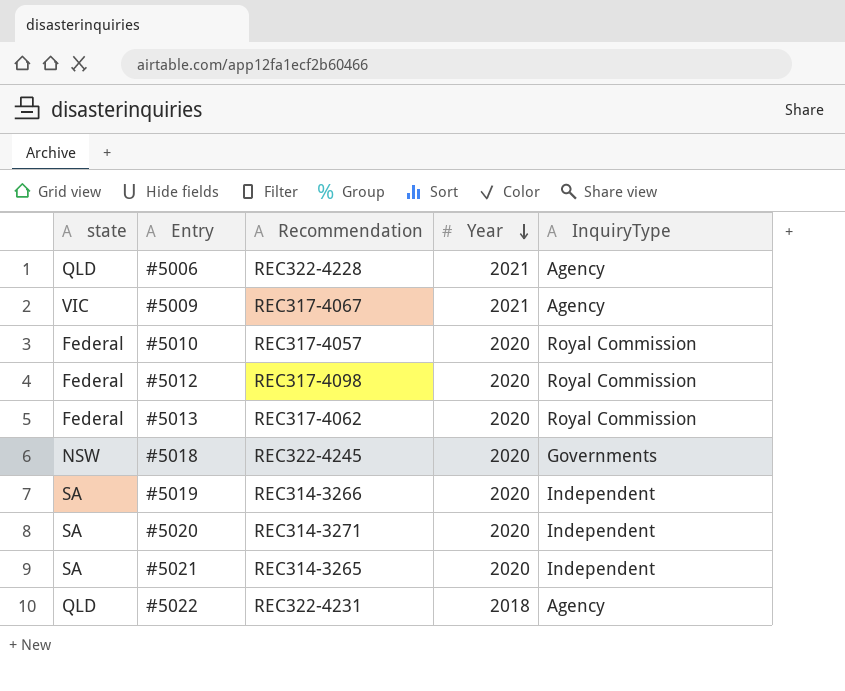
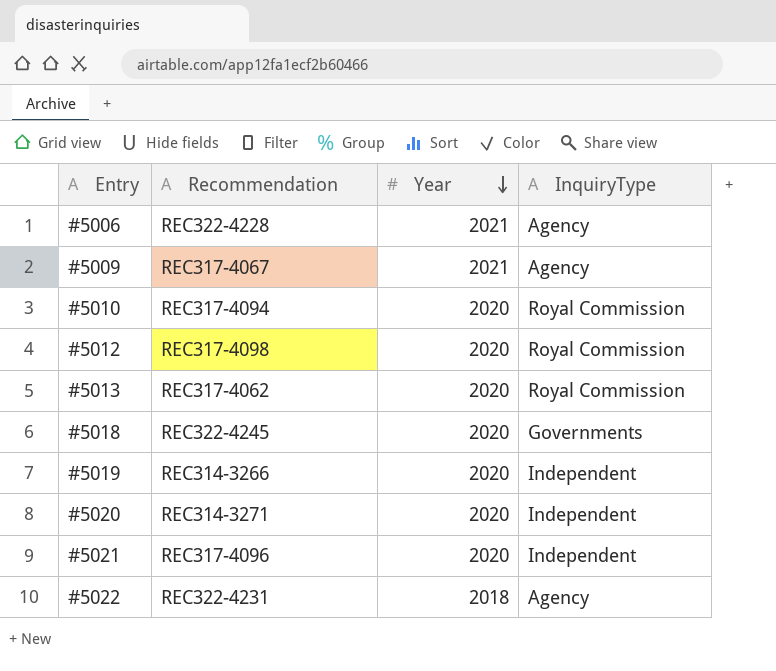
column state | position: 1 -> none
#5010 | Recommendation: REC317-4057 -> REC317-4094
#5021 | Recommendation: REC314-3265 -> REC317-4096

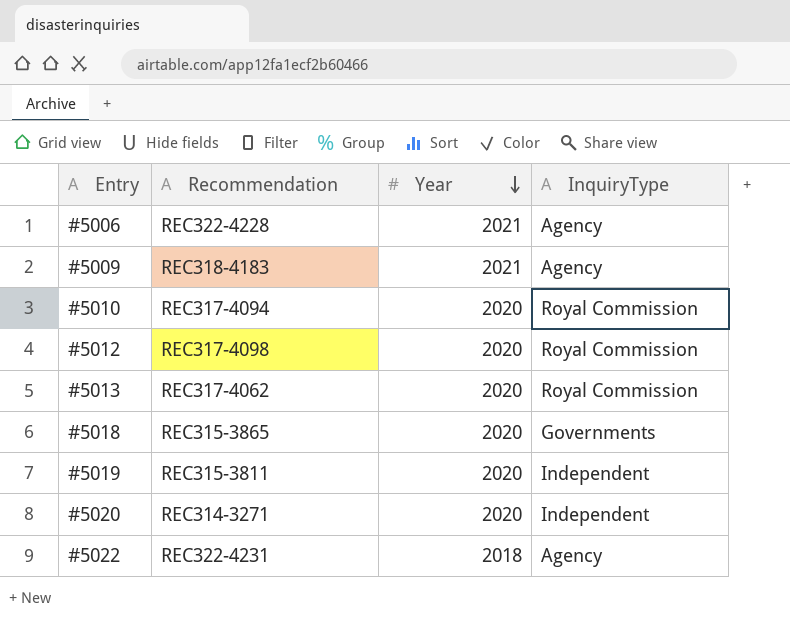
row #5021: REC317-4096 | 2020 | Independent -> none
#5009 | Recommendation: REC317-4067 -> REC318-4183
#5018 | Recommendation: REC322-4245 -> REC315-3865
#5019 | Recommendation: REC314-3266 -> REC315-3811

